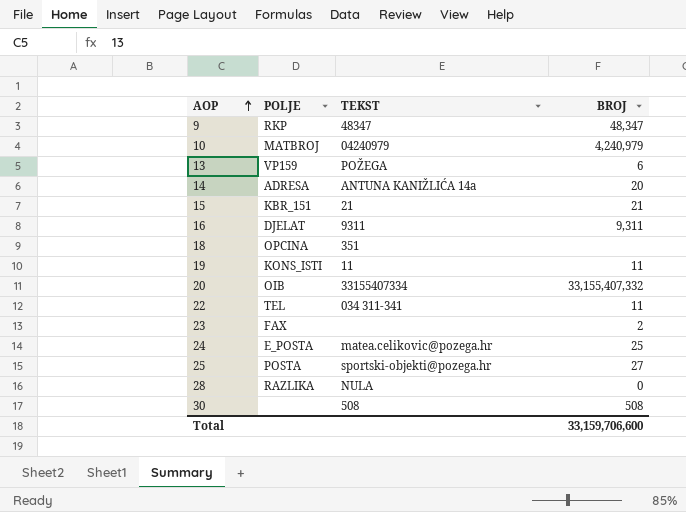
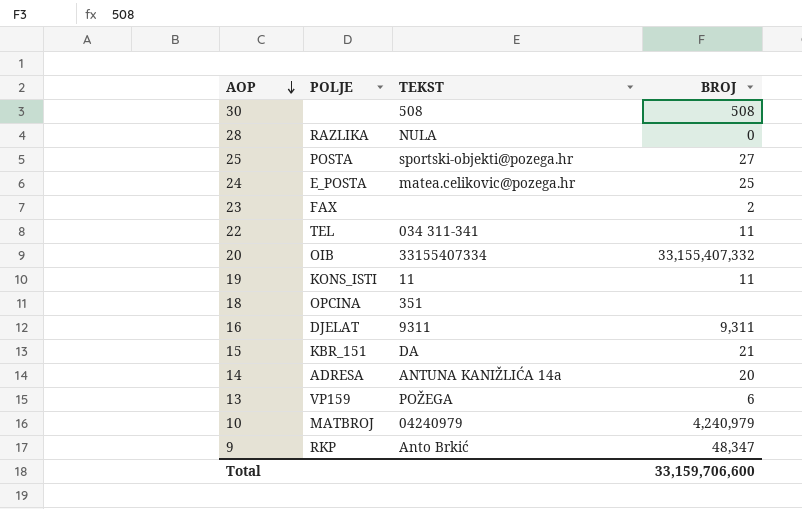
row order: AOP ascending -> AOP descending
15 | TEKST: 21 -> DA
9 | TEKST: 48347 -> Anto Brkić

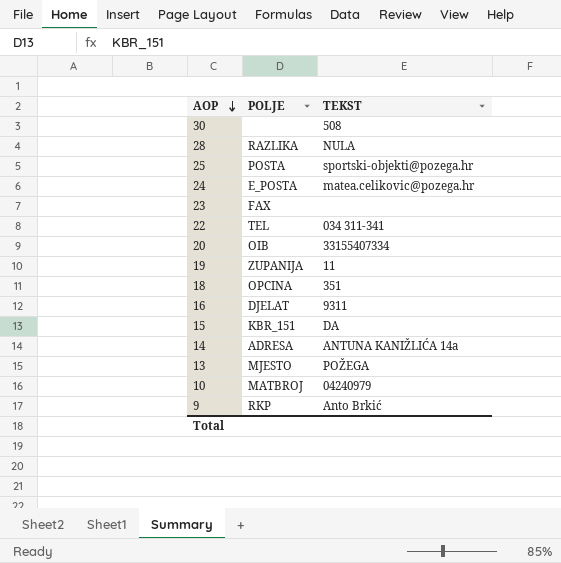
column BROJ | position: 4 -> none
19 | POLJE: KONS_ISTI -> ZUPANIJA
13 | POLJE: VP159 -> MJESTO

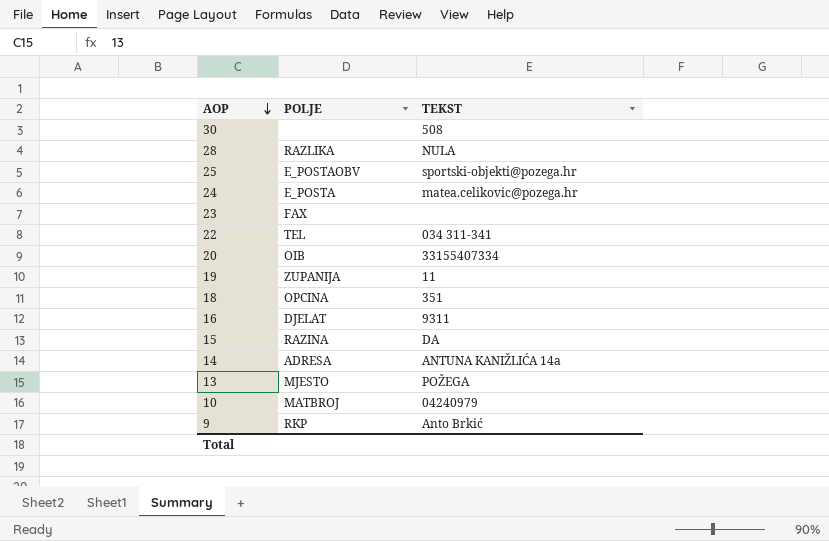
25 | POLJE: POSTA -> E_POSTAOBV
15 | POLJE: KBR_151 -> RAZINA

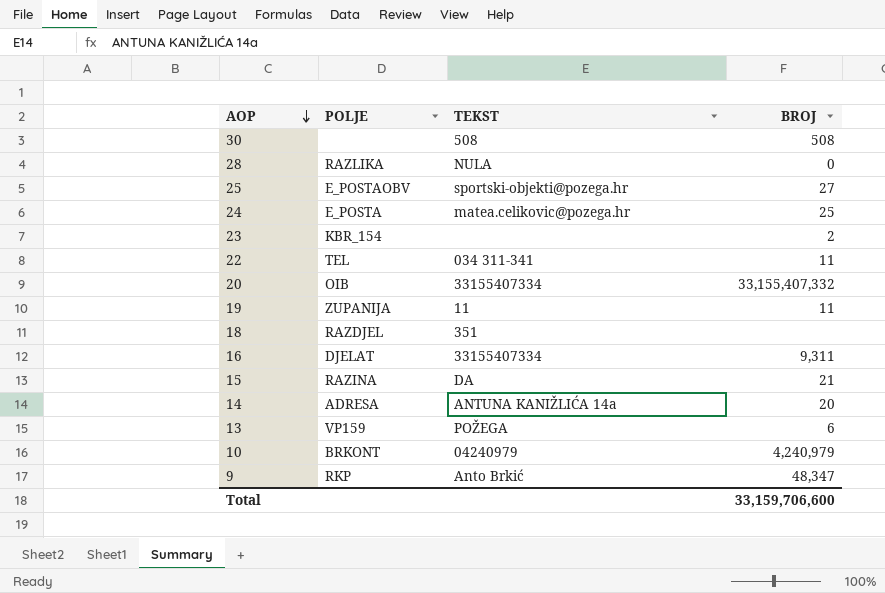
column BROJ | position: none -> 4
23 | POLJE: FAX -> KBR_154
18 | POLJE: OPCINA -> RAZDJEL
16 | TEKST: 9311 -> 33155407334
13 | POLJE: MJESTO -> VP159
10 | POLJE: MATBROJ -> BRKONT

